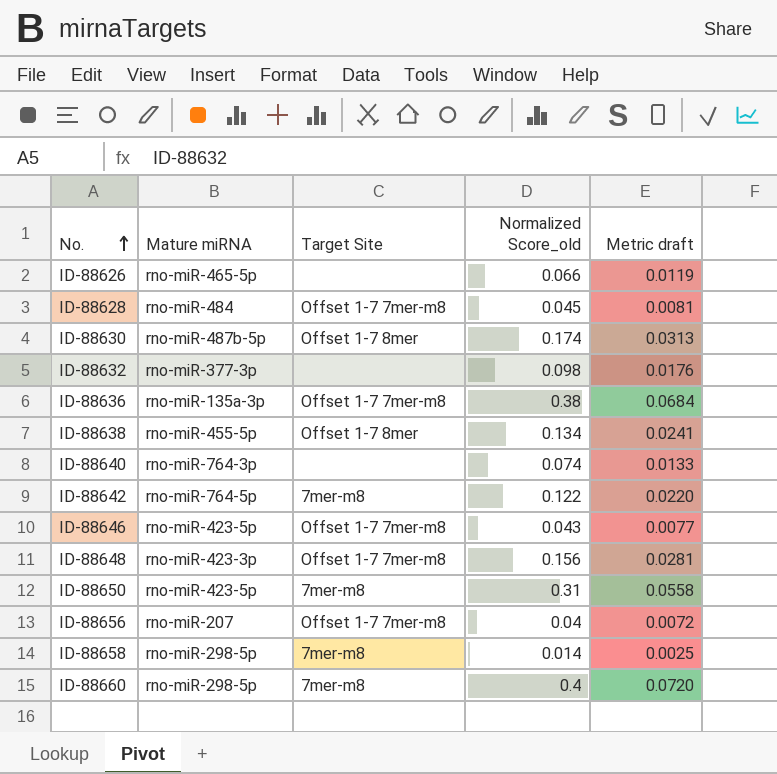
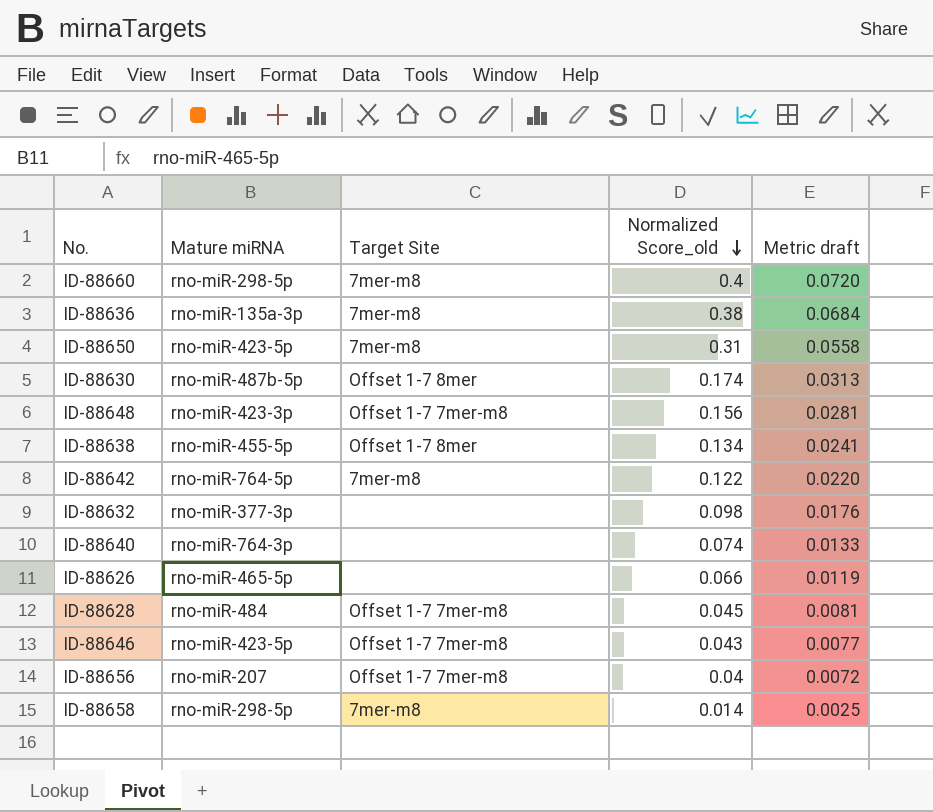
row order: No. ascending -> Normalized Score_old descending
ID-88636 | Target Site: Offset 1-7 7mer-m8 -> 7mer-m8

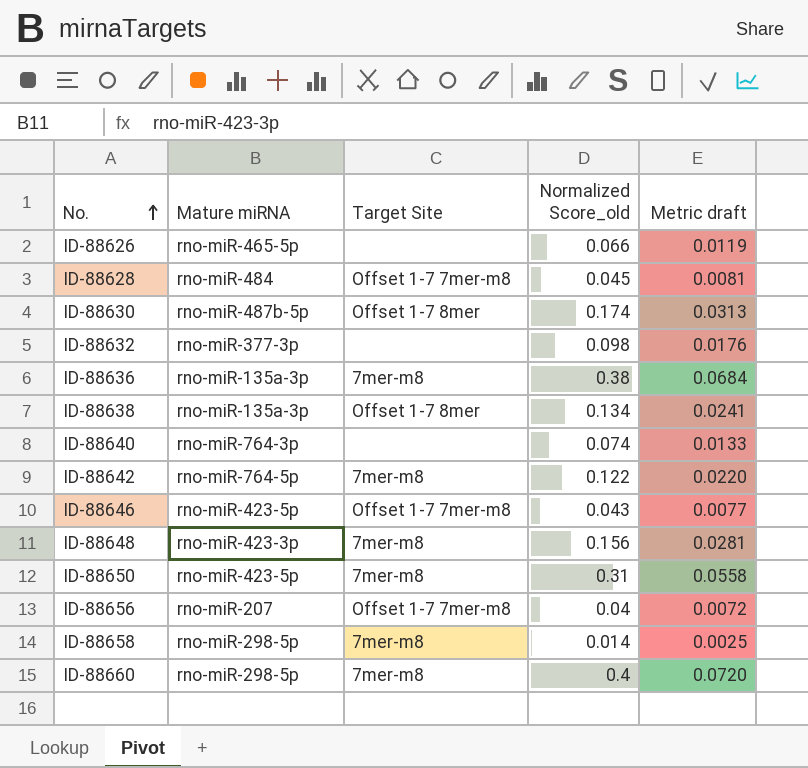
row order: Normalized Score_old descending -> No. ascending
ID-88638 | Mature miRNA: rno-miR-455-5p -> rno-miR-135a-3p
ID-88648 | Target Site: Offset 1-7 7mer-m8 -> 7mer-m8

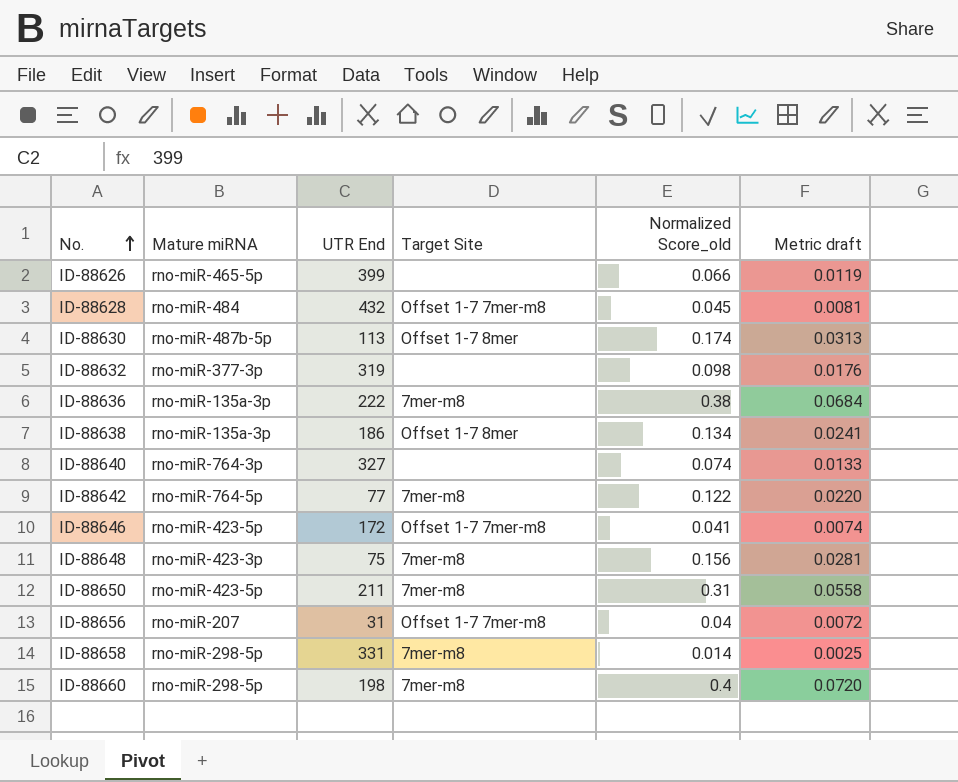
column UTR End | position: none -> 3
ID-88646 | Normalized Score_old: 0.043 -> 0.041
ID-88646 | Metric draft: 0.0077 -> 0.0074

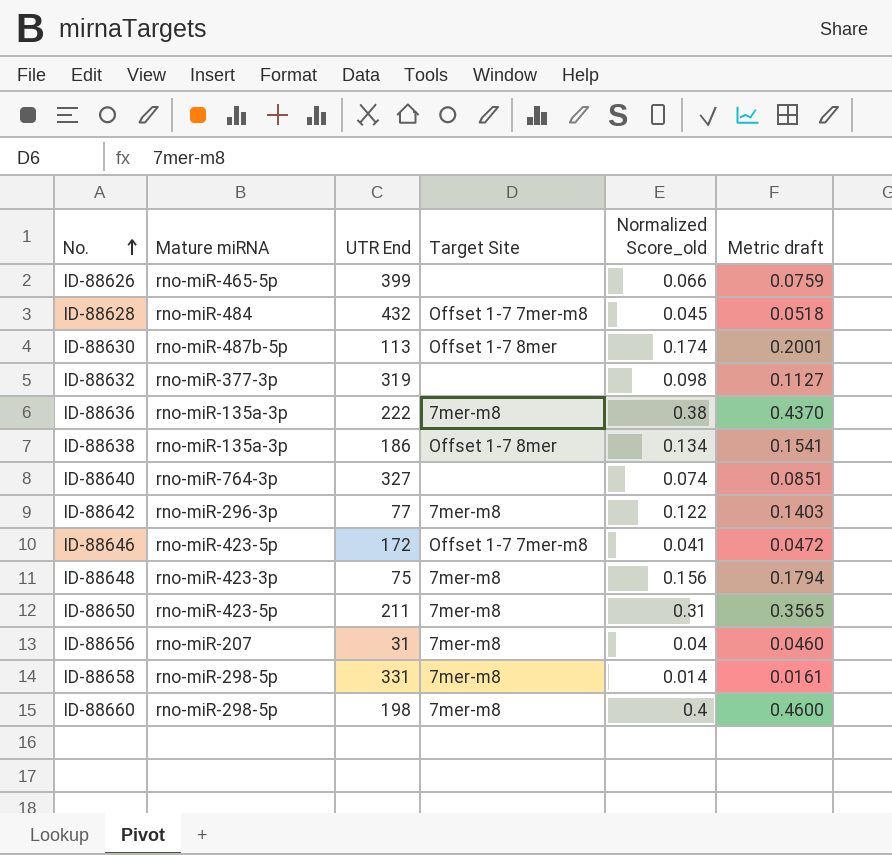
column Metric draft | formula: [Normalized Score_old] * 0.18 -> [Normalized Score_old] * 1.15
ID-88642 | Mature miRNA: rno-miR-764-5p -> rno-miR-296-3p
ID-88656 | Target Site: Offset 1-7 7mer-m8 -> 7mer-m8

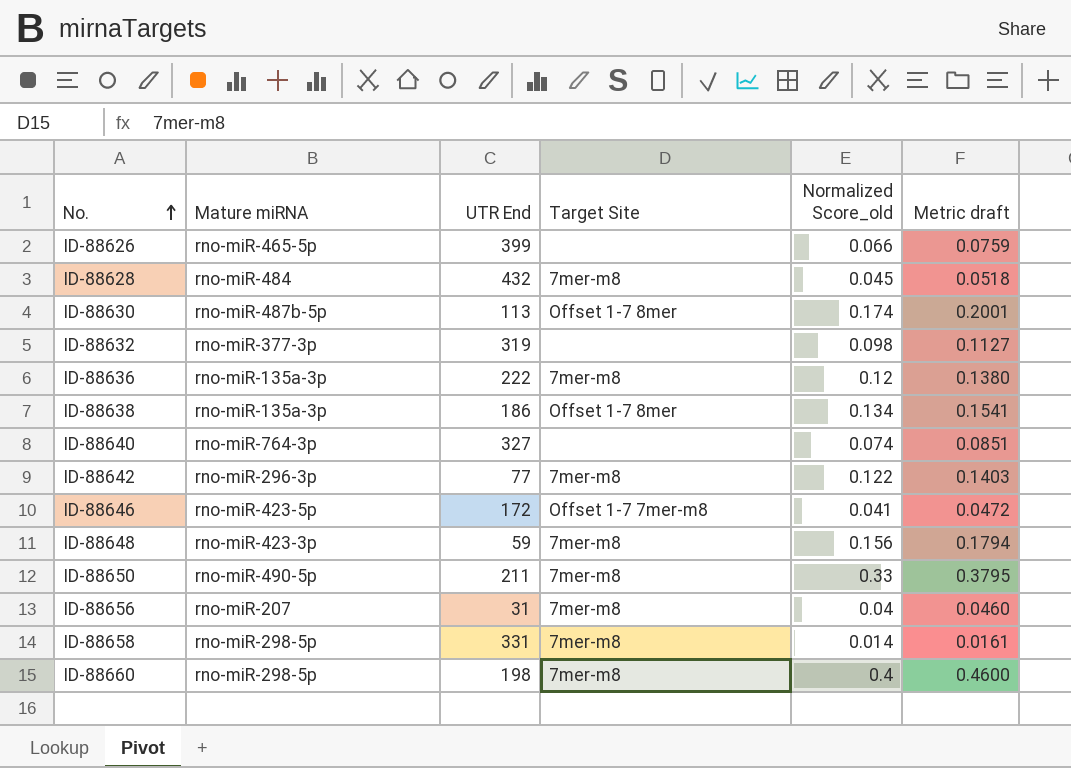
ID-88628 | Target Site: Offset 1-7 7mer-m8 -> 7mer-m8
ID-88636 | Normalized Score_old: 0.38 -> 0.12
ID-88636 | Metric draft: 0.4370 -> 0.1380
ID-88648 | UTR End: 75 -> 59
ID-88650 | Mature miRNA: rno-miR-423-5p -> rno-miR-490-5p
ID-88650 | Normalized Score_old: 0.31 -> 0.33
ID-88650 | Metric draft: 0.3565 -> 0.3795

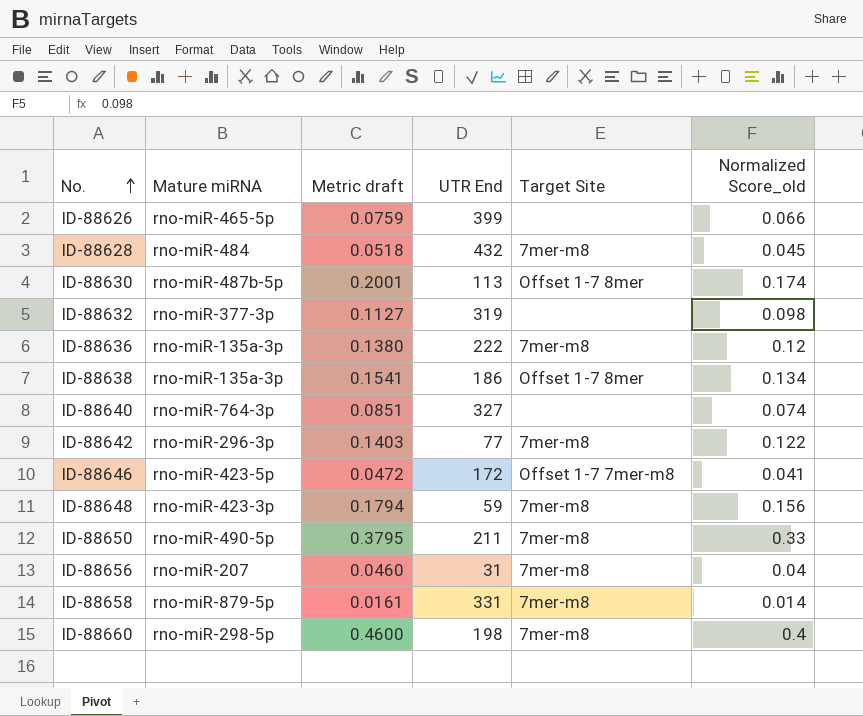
column Metric draft | position: 6 -> 3
ID-88658 | Mature miRNA: rno-miR-298-5p -> rno-miR-879-5p

